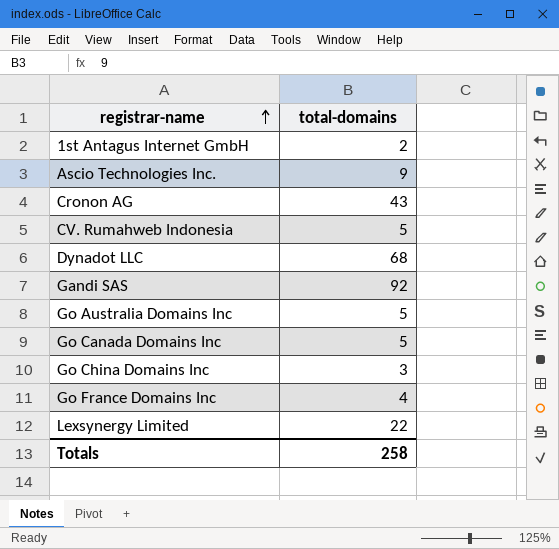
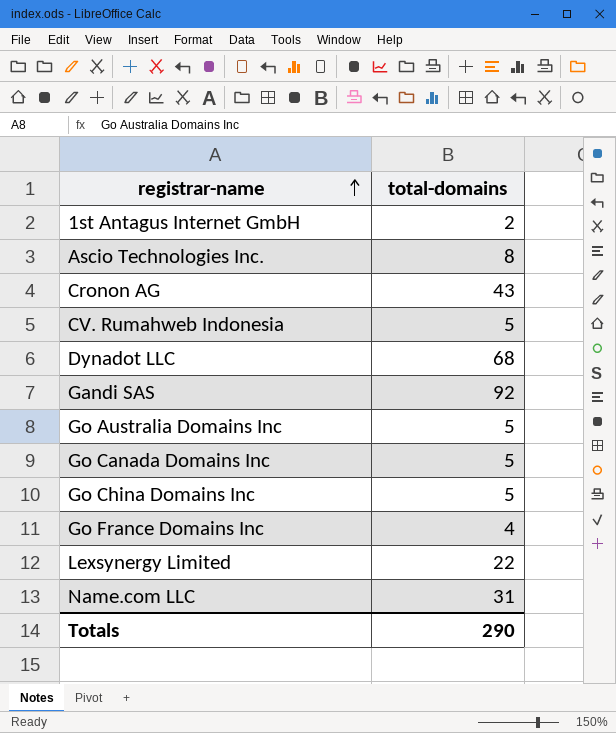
Ascio Technologies Inc. | total-domains: 9 -> 8
Go China Domains Inc | total-domains: 3 -> 5
row Name.com LLC: none -> 31
Totals | total-domains: 258 -> 290

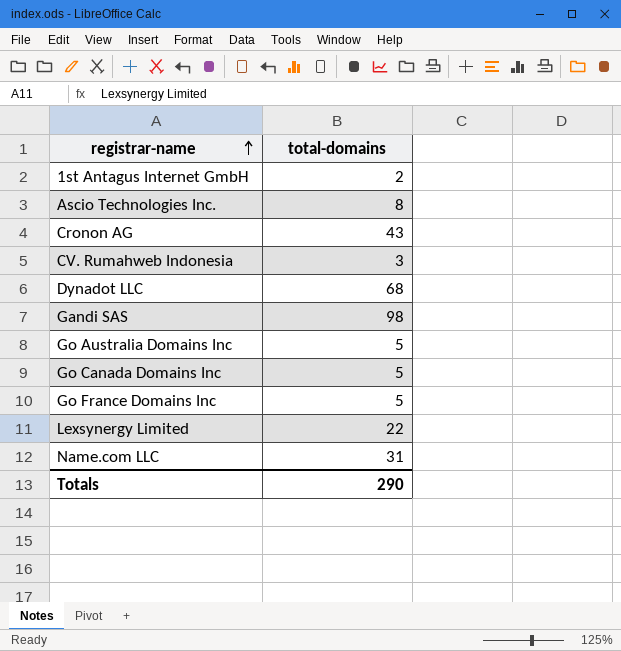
row Go China Domains Inc: 5 -> none
CV. Rumahweb Indonesia | total-domains: 5 -> 3
Gandi SAS | total-domains: 92 -> 98
Go France Domains Inc | total-domains: 4 -> 5

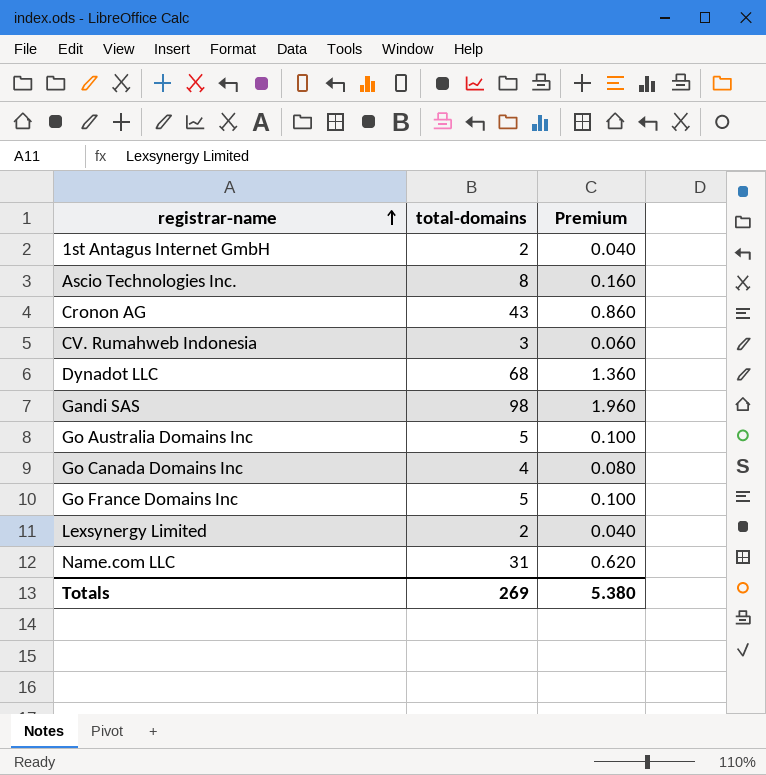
column Premium | formula: none -> [total-domains] * 0.02
Go Canada Domains Inc | total-domains: 5 -> 4
Lexsynergy Limited | total-domains: 22 -> 2
Totals | total-domains: 290 -> 269

